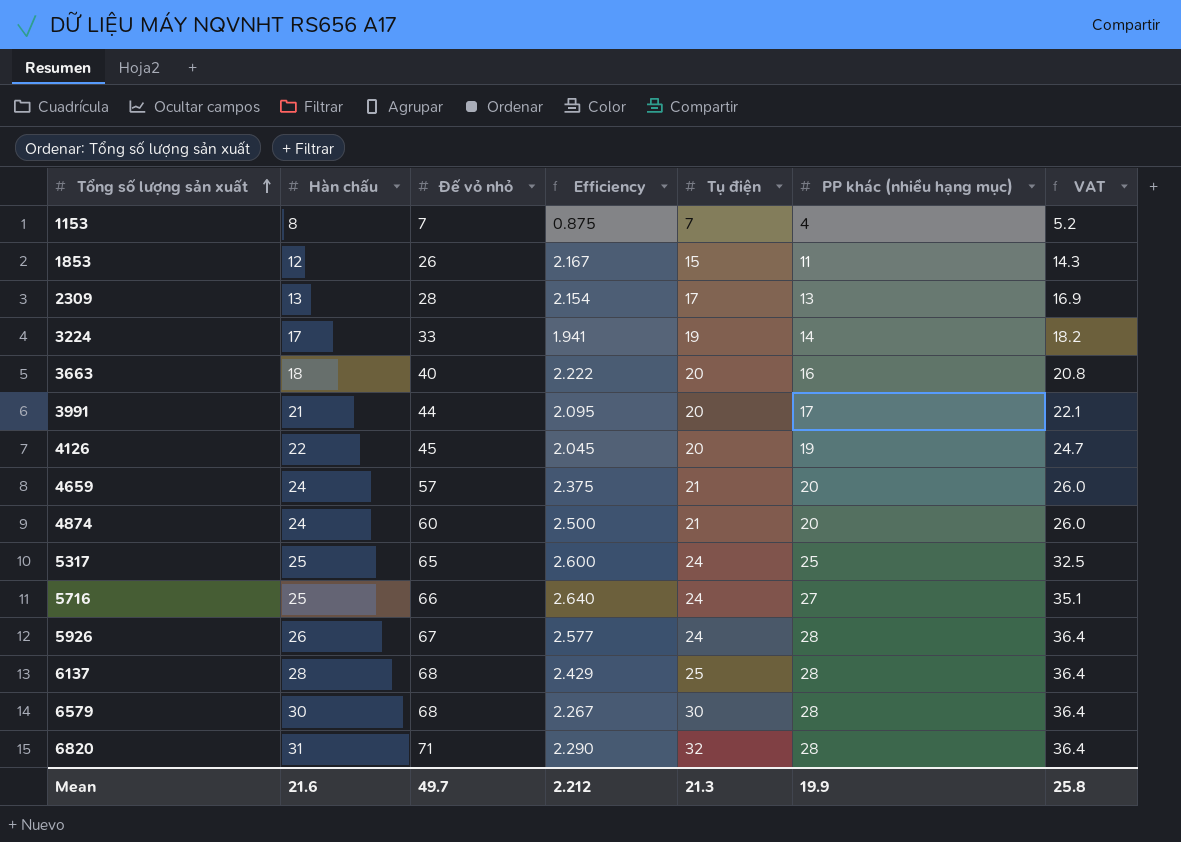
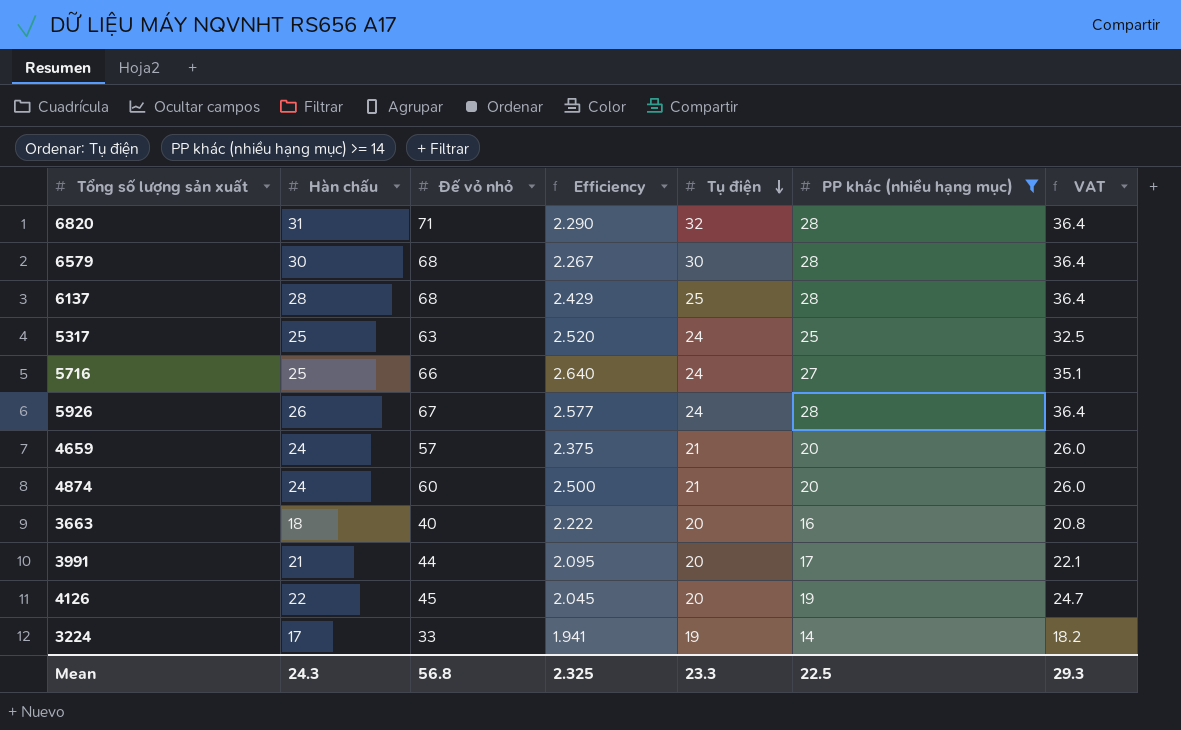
filter: none -> PP khác (nhiều hạng mục) >= 14
row order: Tổng số lượng sản xuất ascending -> Tụ điện descending
5317 | Đế vỏ nhỏ: 65 -> 63
5317 | Efficiency: 2.600 -> 2.520
Mean | Hàn chấu: 21.6 -> 24.3
Mean | Đế vỏ nhỏ: 49.7 -> 56.8
Mean | Efficiency: 2.212 -> 2.325
Mean | Tụ điện: 21.3 -> 23.3
Mean | PP khác (nhiều hạng mục): 19.9 -> 22.5
Mean | VAT: 25.8 -> 29.3

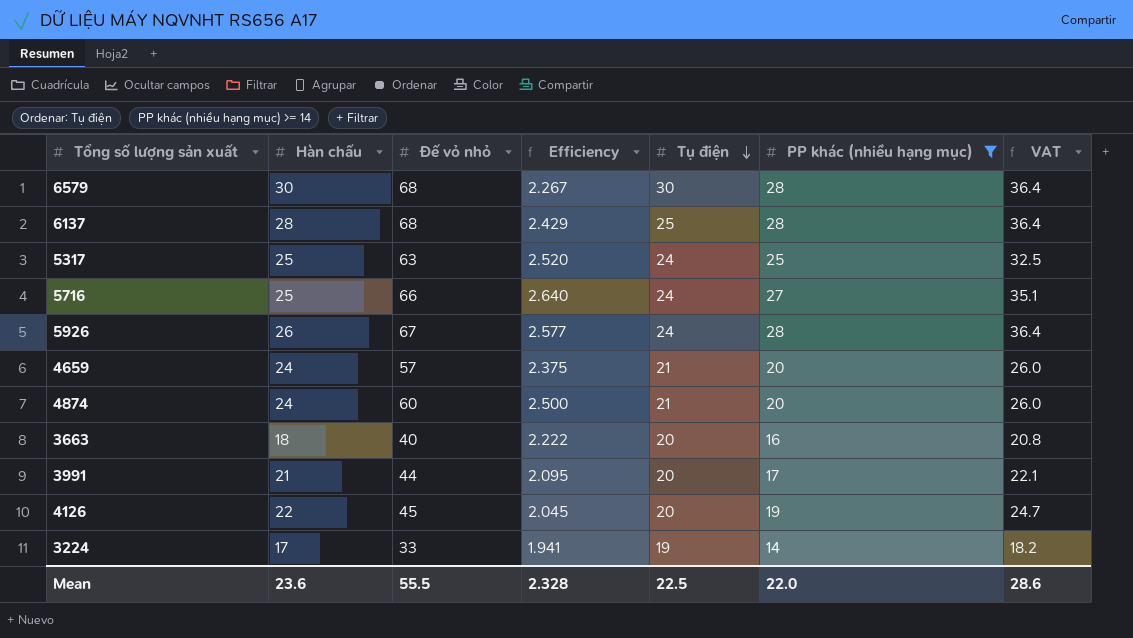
row 6820: 31 | 71 | 2.290 | 32 | 28 | 36.4 -> none
Mean | Hàn chấu: 24.3 -> 23.6
Mean | Đế vỏ nhỏ: 56.8 -> 55.5
Mean | Efficiency: 2.325 -> 2.328
Mean | Tụ điện: 23.3 -> 22.5
Mean | PP khác (nhiều hạng mục): 22.5 -> 22.0
Mean | VAT: 29.3 -> 28.6

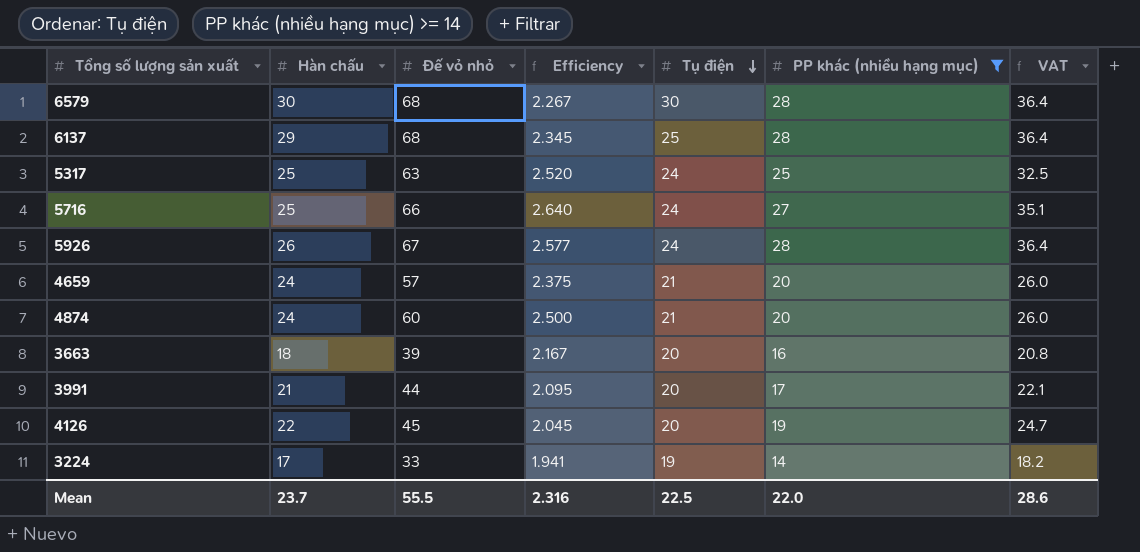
6137 | Hàn chấu: 28 -> 29
6137 | Efficiency: 2.429 -> 2.345
3663 | Đế vỏ nhỏ: 40 -> 39
3663 | Efficiency: 2.222 -> 2.167
Mean | Hàn chấu: 23.6 -> 23.7
Mean | Efficiency: 2.328 -> 2.316

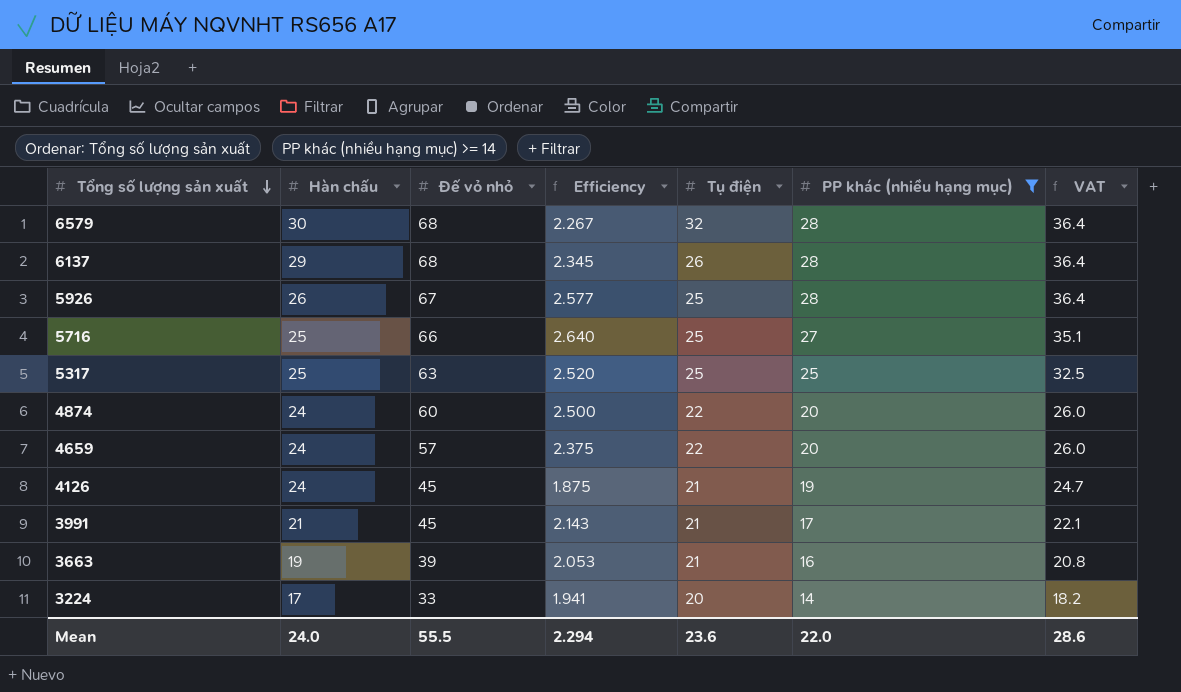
row order: Tụ điện descending -> Tổng số lượng sản xuất descending
6579 | Tụ điện: 30 -> 32
6137 | Tụ điện: 25 -> 26
5926 | Tụ điện: 24 -> 25
5716 | Tụ điện: 24 -> 25
5317 | Tụ điện: 24 -> 25
4874 | Tụ điện: 21 -> 22
4659 | Tụ điện: 21 -> 22
4126 | Hàn chấu: 22 -> 24
4126 | Efficiency: 2.045 -> 1.875
4126 | Tụ điện: 20 -> 21
3991 | Đế vỏ nhỏ: 44 -> 45
3991 | Efficiency: 2.095 -> 2.143
3991 | Tụ điện: 20 -> 21
3663 | Hàn chấu: 18 -> 19
3663 | Efficiency: 2.167 -> 2.053
3663 | Tụ điện: 20 -> 21
3224 | Tụ điện: 19 -> 20
Mean | Hàn chấu: 23.7 -> 24.0
Mean | Efficiency: 2.316 -> 2.294
Mean | Tụ điện: 22.5 -> 23.6

